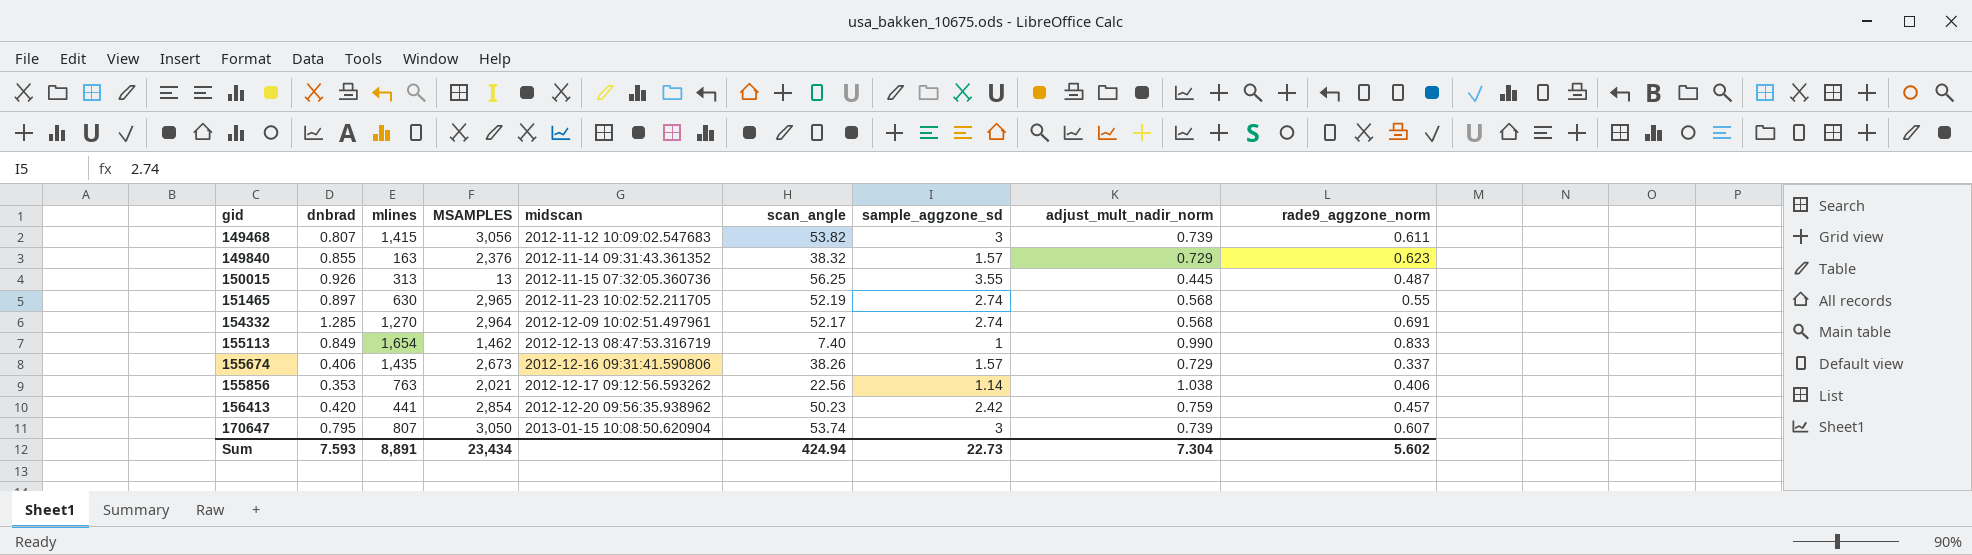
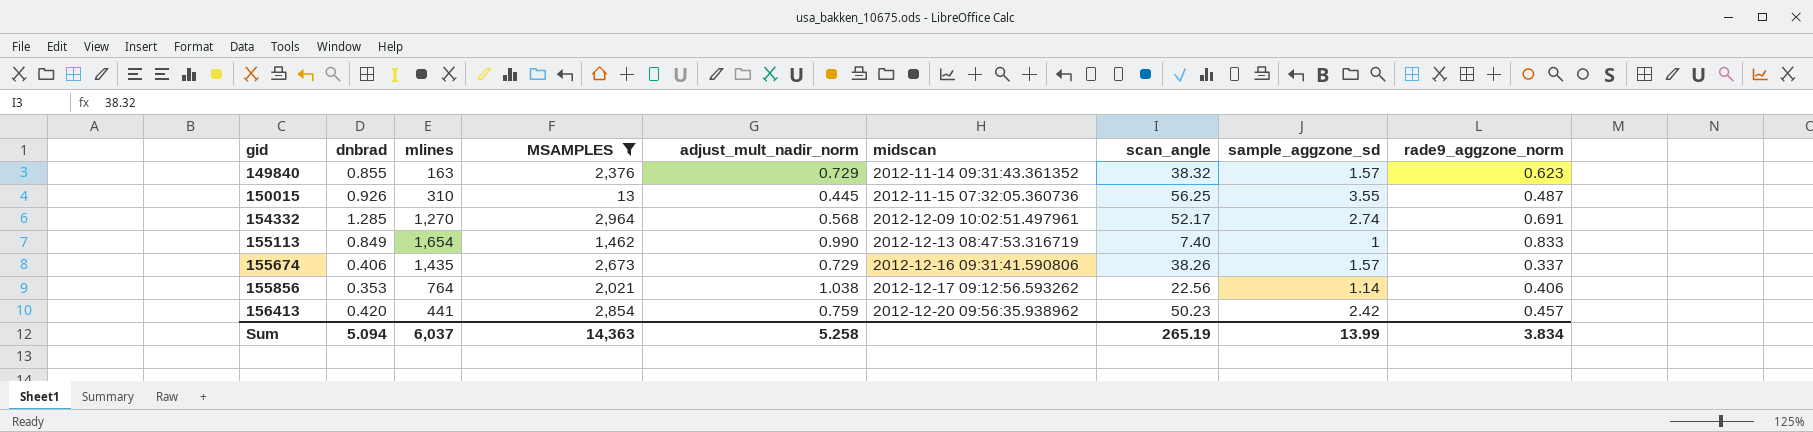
filter: none -> MSAMPLES <= 2,964
column adjust_mult_nadir_norm | position: 8 -> 5
150015 | mlines: 313 -> 310
155856 | mlines: 763 -> 764
Sum | dnbrad: 7.593 -> 5.094
Sum | mlines: 8,891 -> 6,037
Sum | MSAMPLES: 23,434 -> 14,363
Sum | adjust_mult_nadir_norm: 7.304 -> 5.258
Sum | scan_angle: 424.94 -> 265.19
Sum | sample_aggzone_sd: 22.73 -> 13.99
Sum | rade9_aggzone_norm: 5.602 -> 3.834

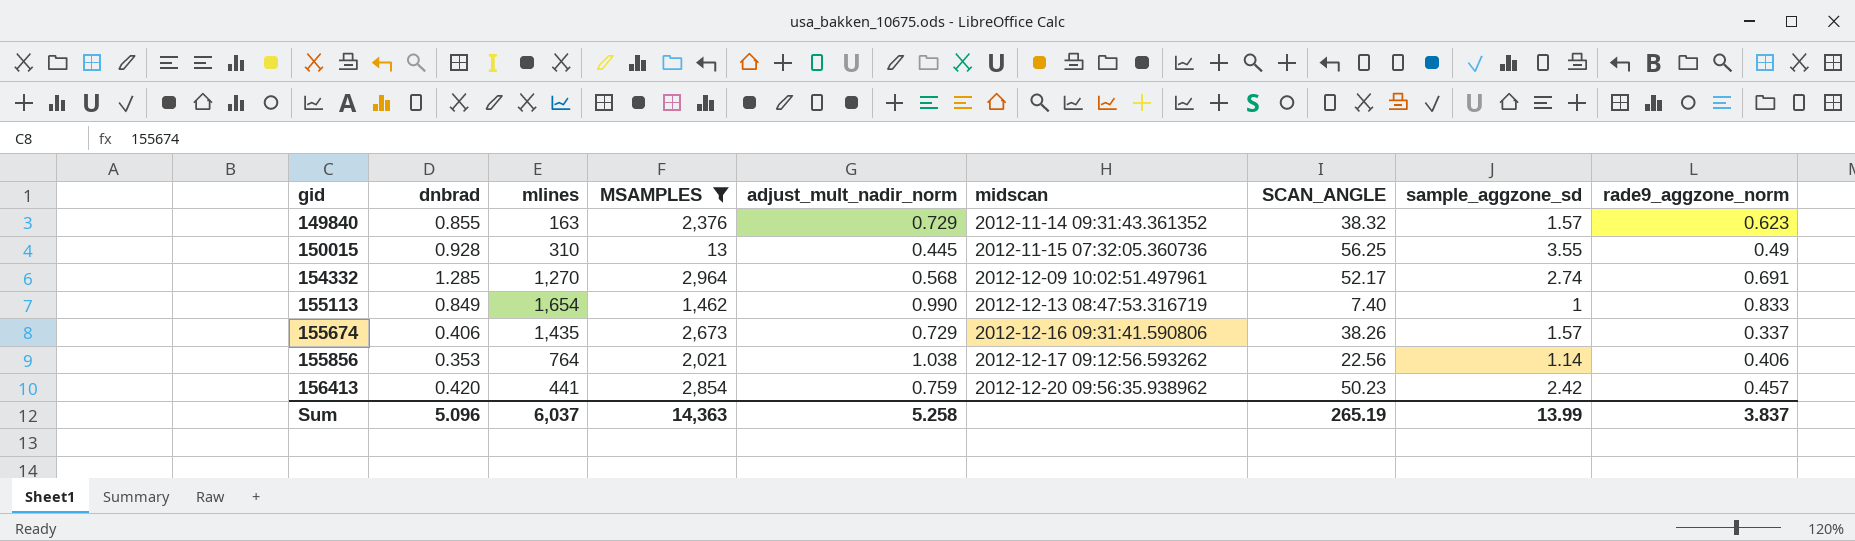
column name: scan_angle -> SCAN_ANGLE
150015 | dnbrad: 0.926 -> 0.928
150015 | rade9_aggzone_norm: 0.487 -> 0.49
Sum | dnbrad: 5.094 -> 5.096
Sum | rade9_aggzone_norm: 3.834 -> 3.837

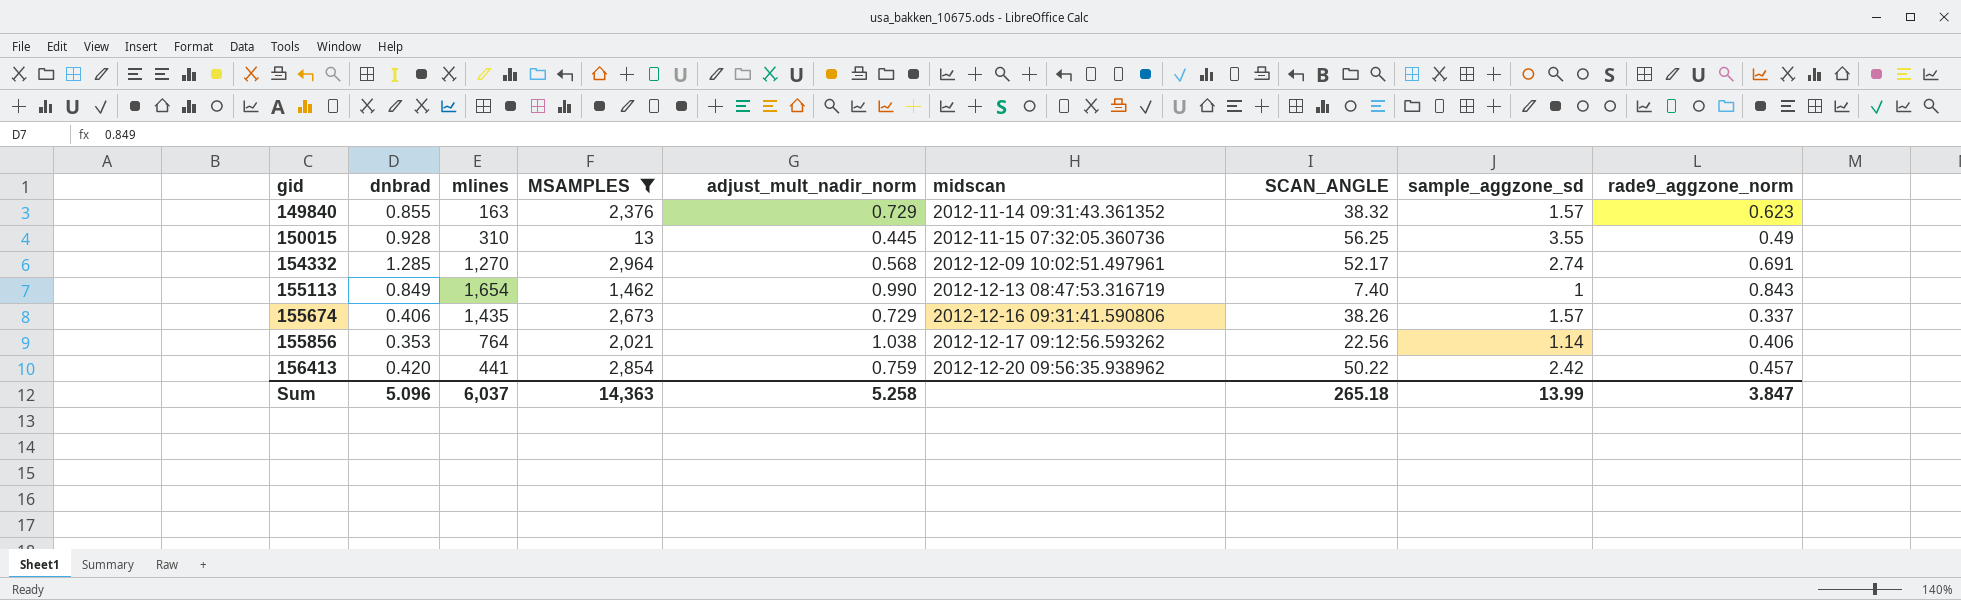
155113 | rade9_aggzone_norm: 0.833 -> 0.843
156413 | SCAN_ANGLE: 50.23 -> 50.22
Sum | SCAN_ANGLE: 265.19 -> 265.18
Sum | rade9_aggzone_norm: 3.837 -> 3.847

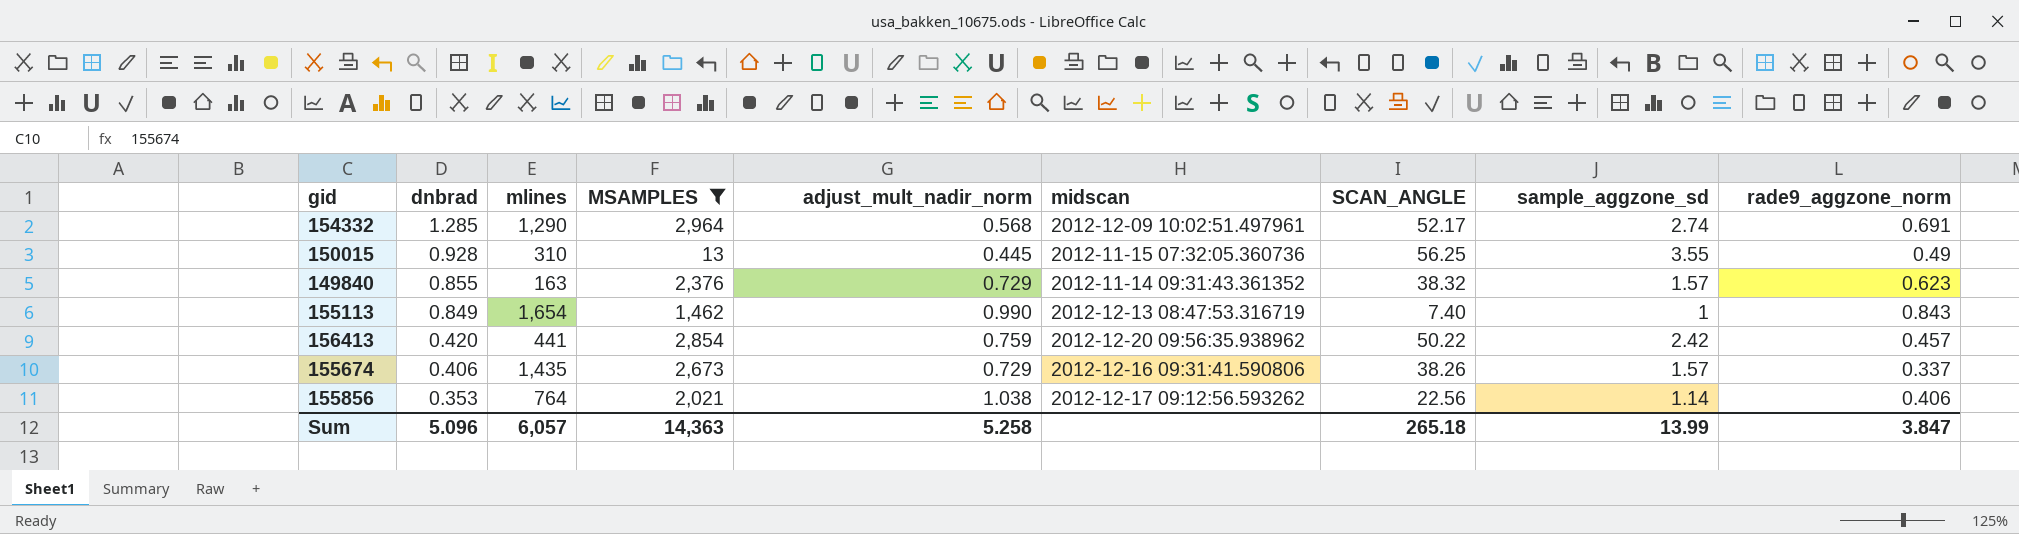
row order: gid ascending -> dnbrad descending
154332 | mlines: 1,270 -> 1,290
Sum | mlines: 6,037 -> 6,057

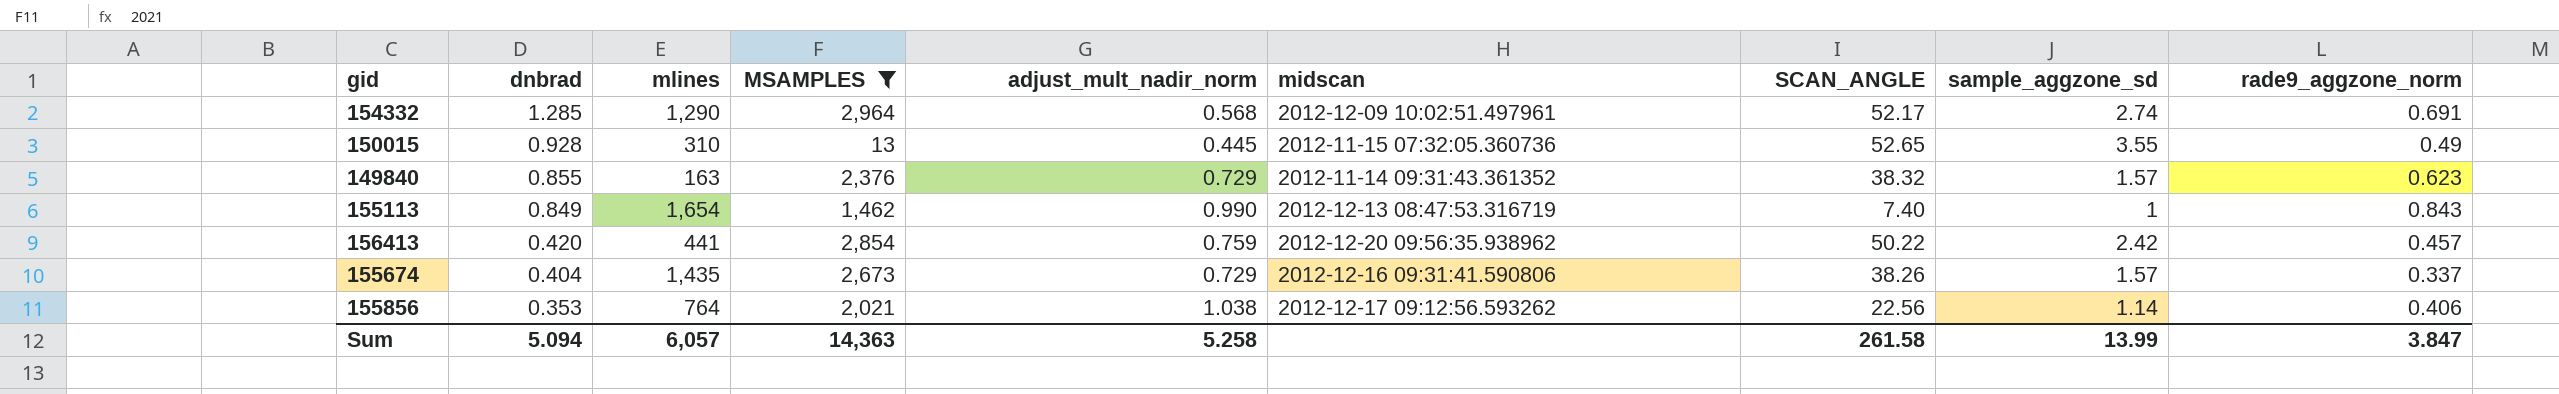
150015 | SCAN_ANGLE: 56.25 -> 52.65
155674 | dnbrad: 0.406 -> 0.404
Sum | dnbrad: 5.096 -> 5.094
Sum | SCAN_ANGLE: 265.18 -> 261.58

